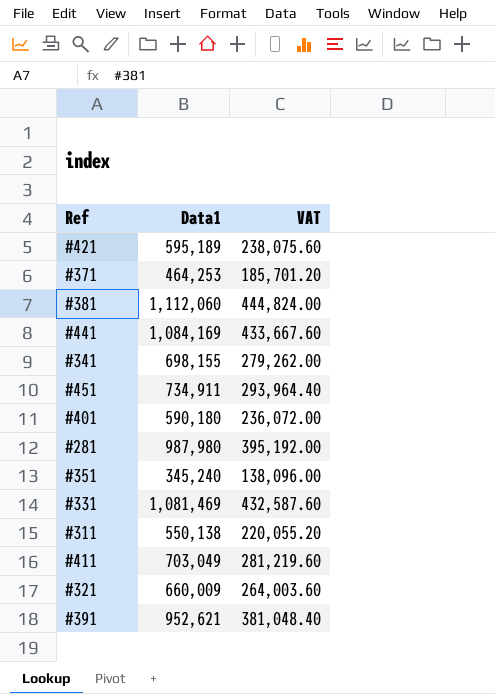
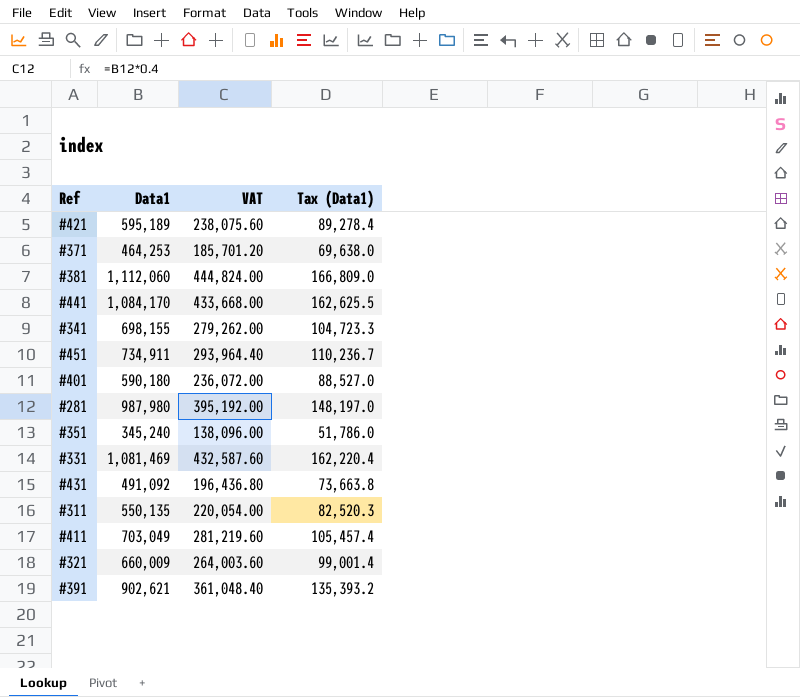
column Tax (Data1) | formula: none -> [Data1] * 0.15
#441 | Data1: 1,084,169 -> 1,084,170
#441 | VAT: 433,667.60 -> 433,668.00
row #431: none -> 491,092 | 196,436.80 | 73,663.8
#311 | Data1: 550,138 -> 550,135
#311 | VAT: 220,055.20 -> 220,054.00
#391 | Data1: 952,621 -> 902,621
#391 | VAT: 381,048.40 -> 361,048.40

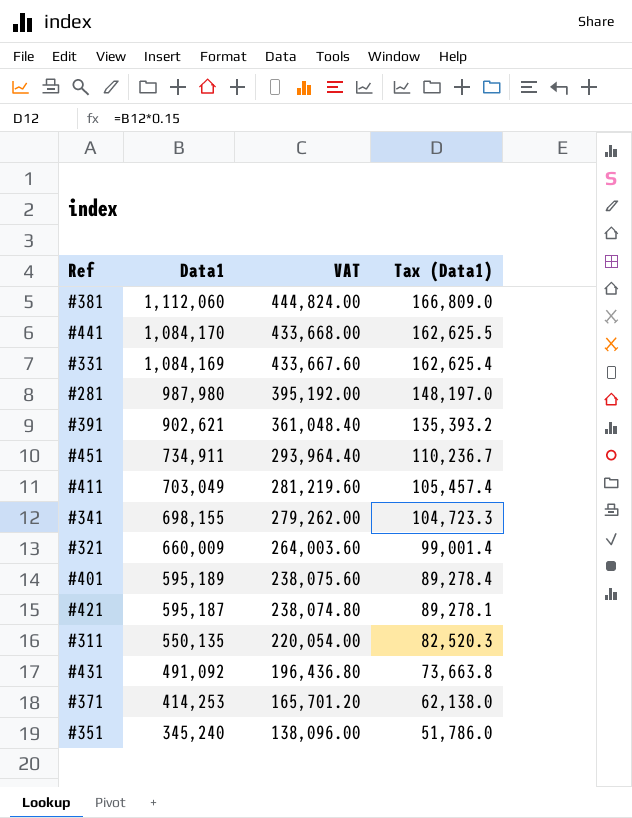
row order: none -> Data1 descending
#331 | Data1: 1,081,469 -> 1,084,169
#331 | VAT: 432,587.60 -> 433,667.60
#331 | Tax (Data1): 162,220.4 -> 162,625.4
#401 | Data1: 590,180 -> 595,189
#401 | VAT: 236,072.00 -> 238,075.60
#401 | Tax (Data1): 88,527.0 -> 89,278.4
#421 | Data1: 595,189 -> 595,187
#421 | VAT: 238,075.60 -> 238,074.80
#421 | Tax (Data1): 89,278.4 -> 89,278.1
#371 | Data1: 464,253 -> 414,253
#371 | VAT: 185,701.20 -> 165,701.20
#371 | Tax (Data1): 69,638.0 -> 62,138.0

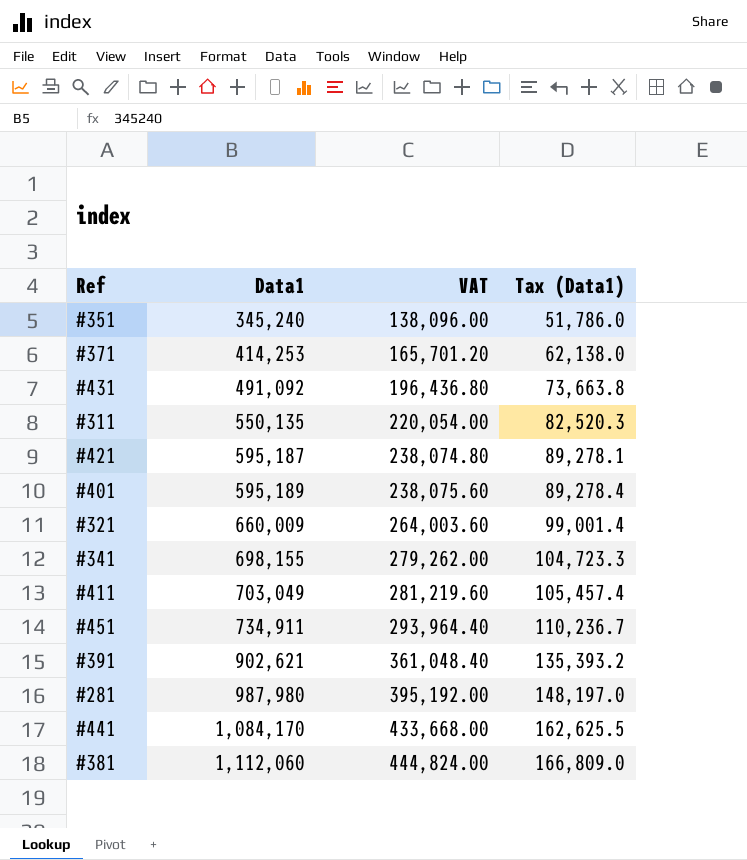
row order: Data1 descending -> Data1 ascending
row #331: 1,084,169 | 433,667.60 | 162,625.4 -> none

